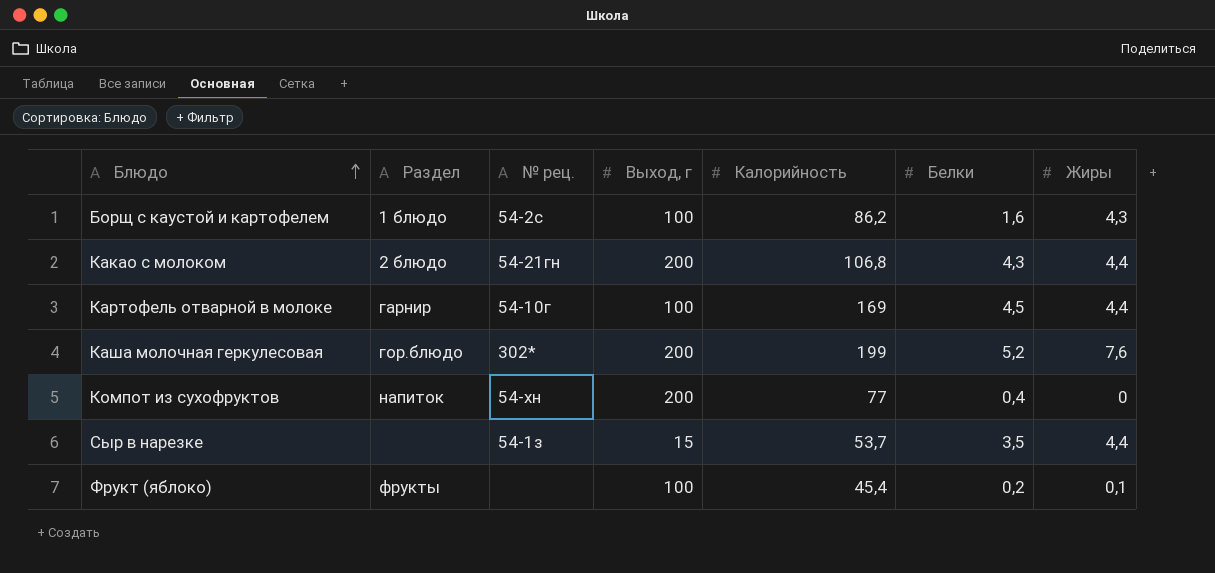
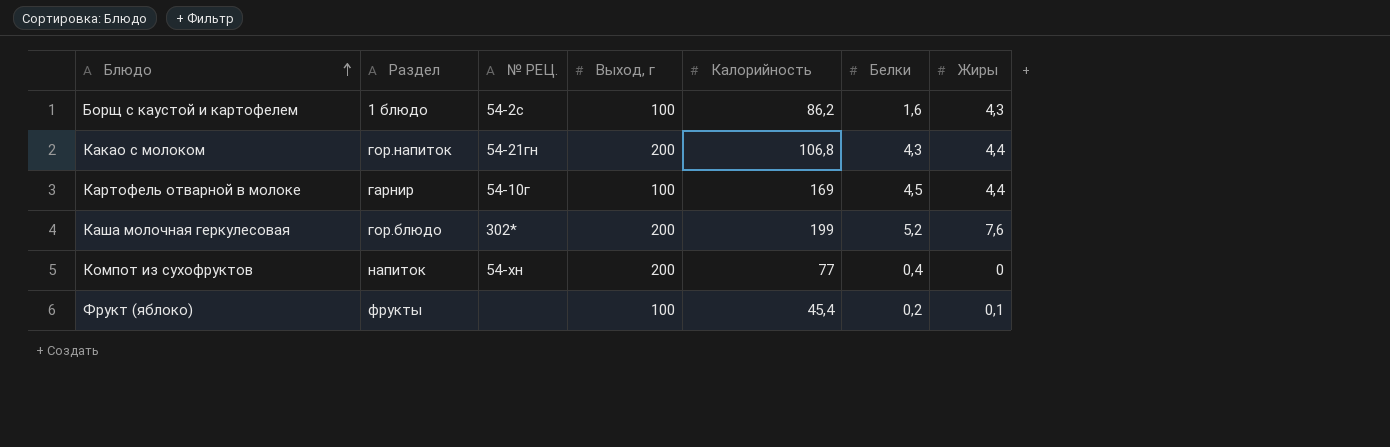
column name: № рец. -> № РЕЦ.
row Сыр в нарезке: none | 54-1з | 15 | 53,7 | 3,5 | 4,4 -> none
Какао с молоком | Раздел: 2 блюдо -> гор.напиток

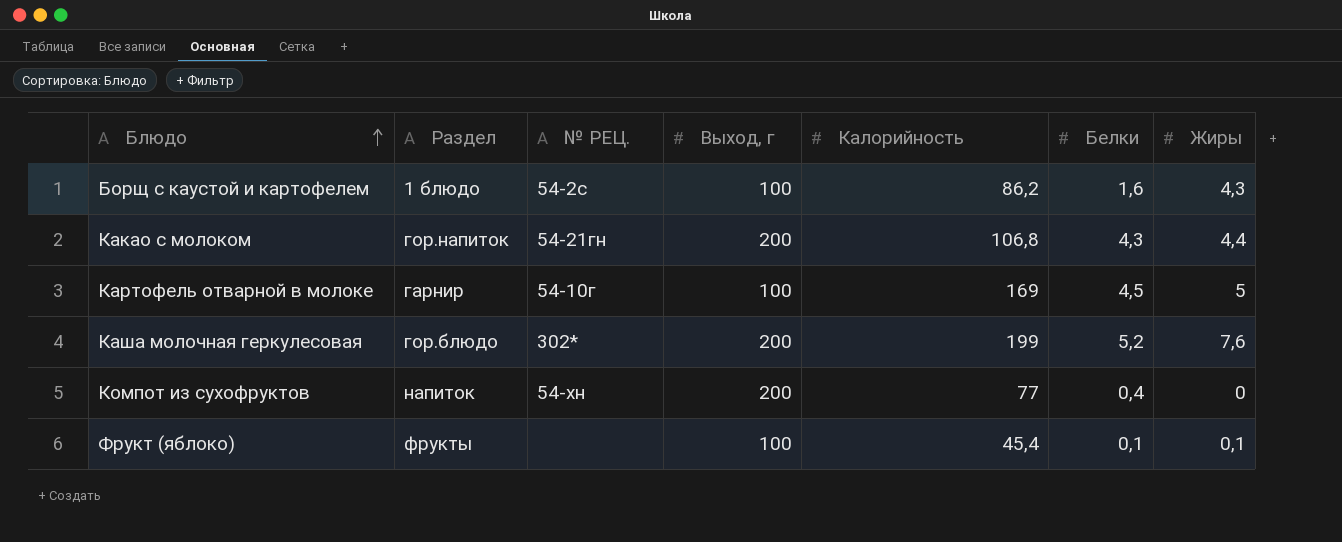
Картофель отварной в молоке | Жиры: 4,4 -> 5
Фрукт (яблоко) | Белки: 0,2 -> 0,1

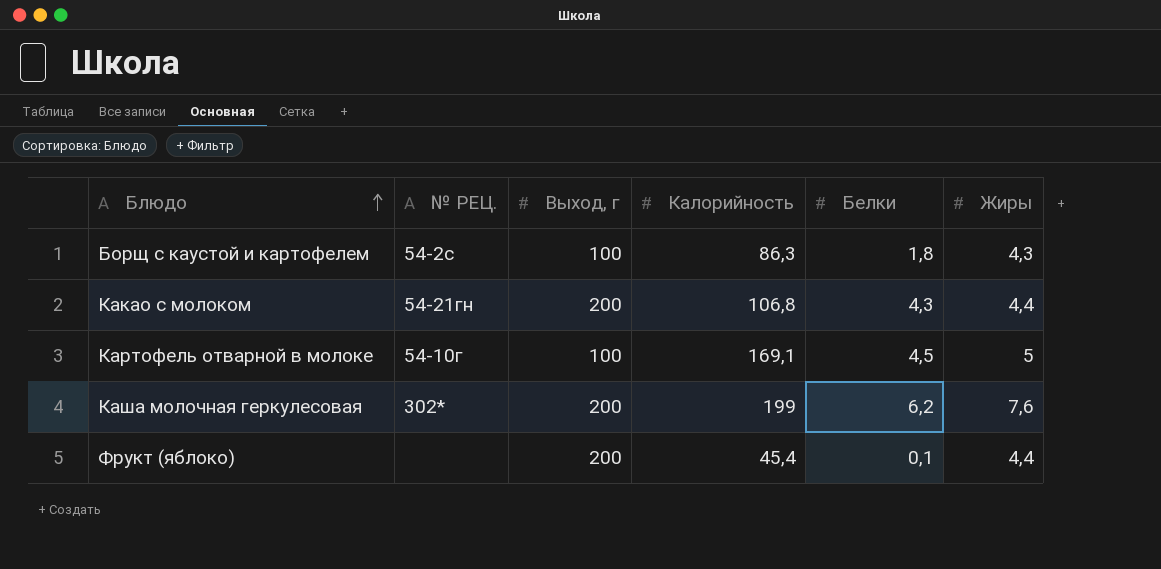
column Раздел | position: 2 -> none
row Компот из сухофруктов: напиток | 54-хн | 200 | 77 | 0,4 | 0 -> none
Борщ с каустой и картофелем | Калорийность: 86,2 -> 86,3
Борщ с каустой и картофелем | Белки: 1,6 -> 1,8
Картофель отварной в молоке | Калорийность: 169 -> 169,1
Каша молочная геркулесовая | Белки: 5,2 -> 6,2
Фрукт (яблоко) | Выход, г: 100 -> 200
Фрукт (яблоко) | Жиры: 0,1 -> 4,4

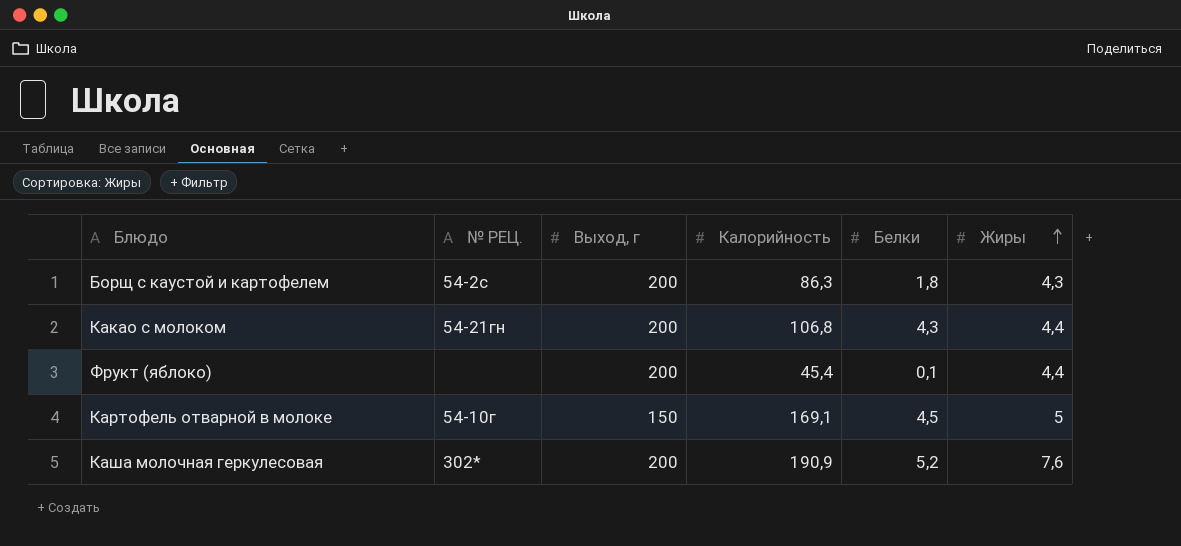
row order: Блюдо ascending -> Жиры ascending
Борщ с каустой и картофелем | Выход, г: 100 -> 200
Картофель отварной в молоке | Выход, г: 100 -> 150
Каша молочная геркулесовая | Калорийность: 199 -> 190,9
Каша молочная геркулесовая | Белки: 6,2 -> 5,2

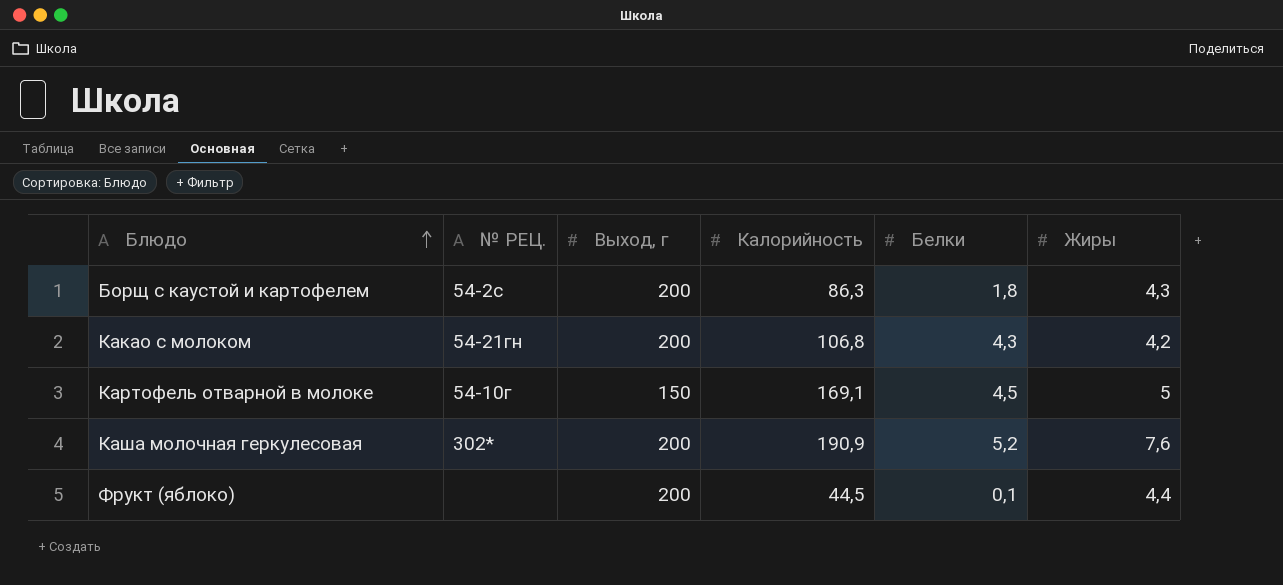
row order: Жиры ascending -> Блюдо ascending
Какао с молоком | Жиры: 4,4 -> 4,2
Фрукт (яблоко) | Калорийность: 45,4 -> 44,5

